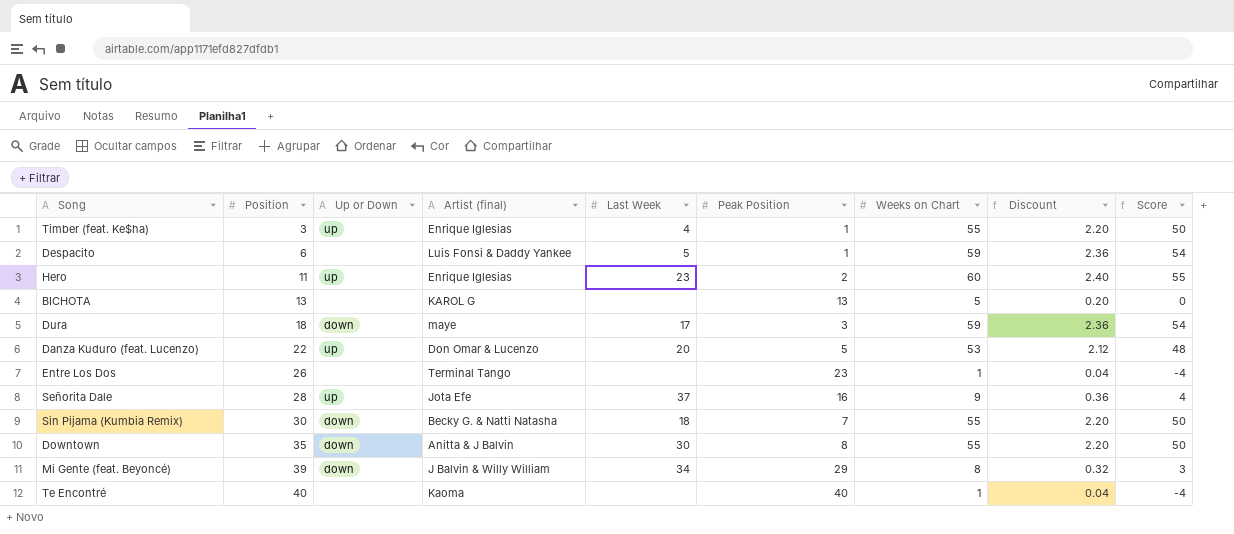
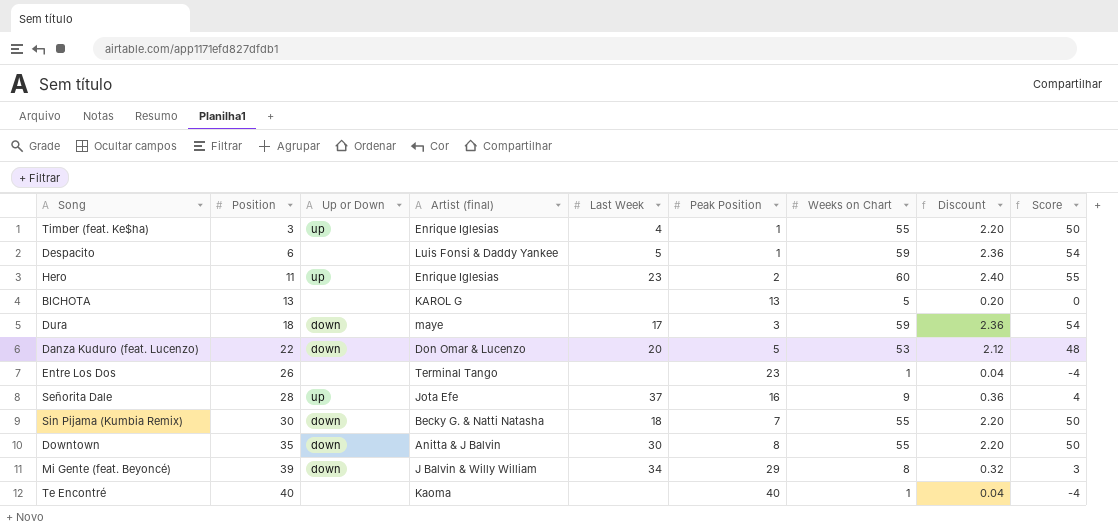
Danza Kuduro (feat. Lucenzo) | Up or Down: up -> down

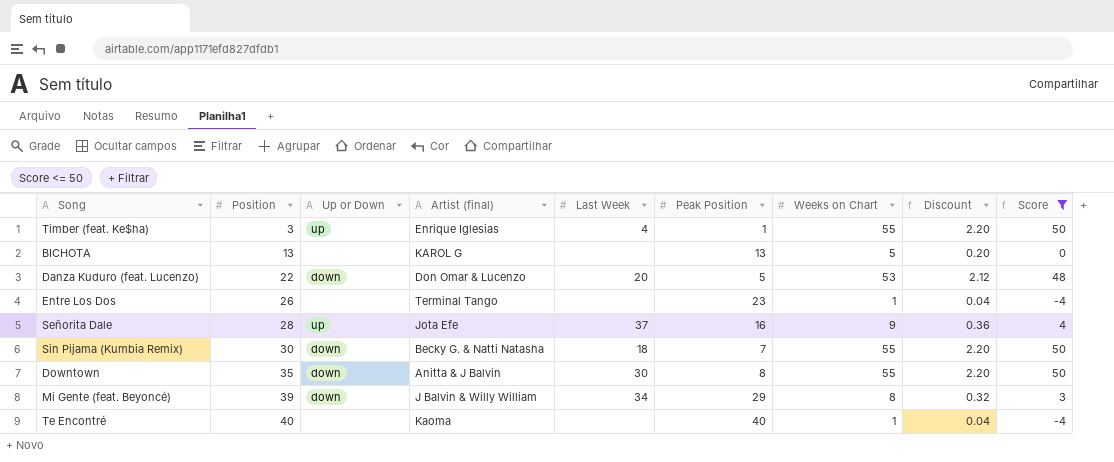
filter: none -> Score <= 50

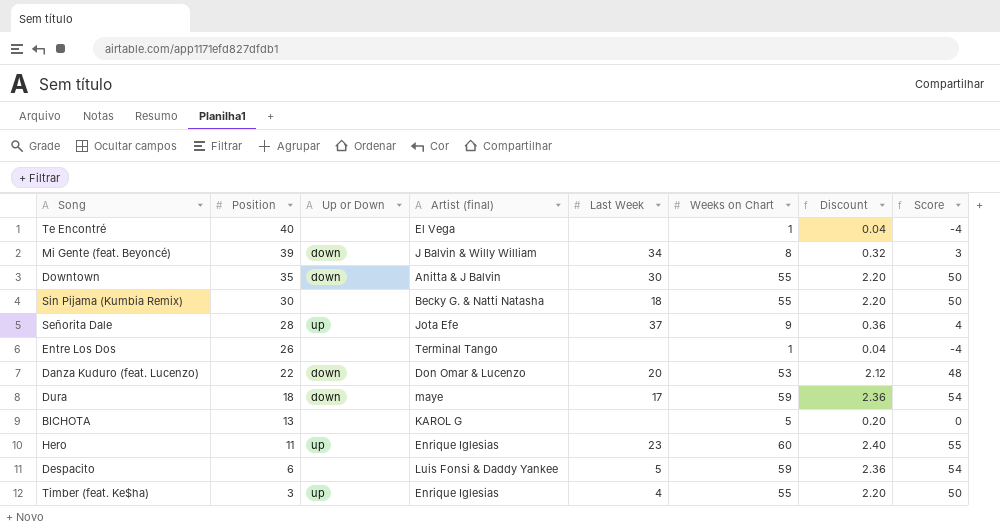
filter: Score <= 50 -> none
row order: Position ascending -> Position descending
column Peak Position | position: 6 -> none
Te Encontré | Artist (final): Kaoma -> El Vega
Sin Pijama (Kumbia Remix) | Up or Down: down -> none

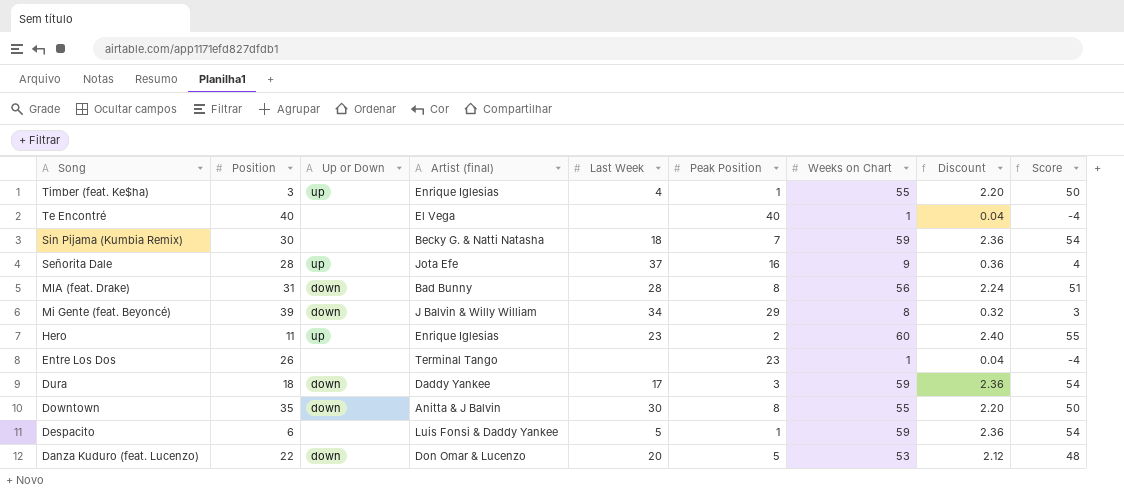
row order: Position descending -> Song descending
column Peak Position | position: none -> 6
row BICHOTA: 13 | none | KAROL G | none | 5 | 0.20 | 0 -> none
Sin Pijama (Kumbia Remix) | Weeks on Chart: 55 -> 59
Sin Pijama (Kumbia Remix) | Discount: 2.20 -> 2.36
Sin Pijama (Kumbia Remix) | Score: 50 -> 54
row MIA (feat. Drake): none -> 31 | down | Bad Bunny | 28 | 8 | 56 | 2.24 | 51
Dura | Artist (final): maye -> Daddy Yankee

